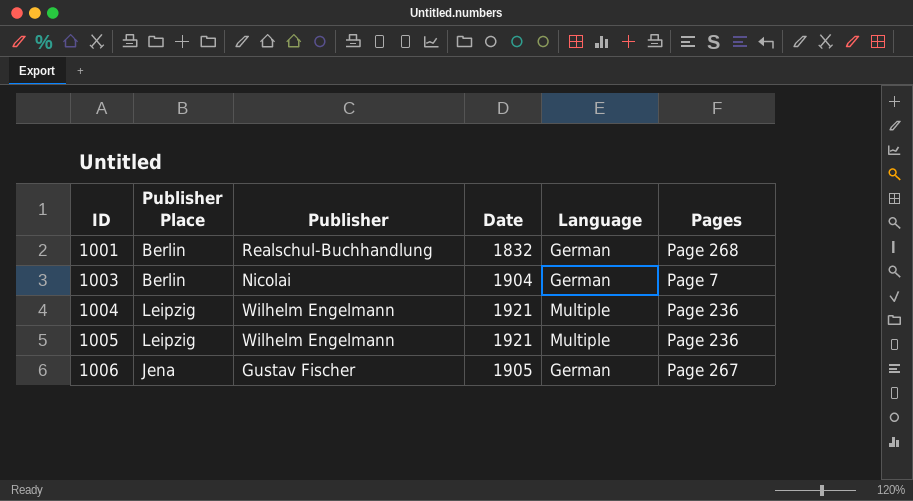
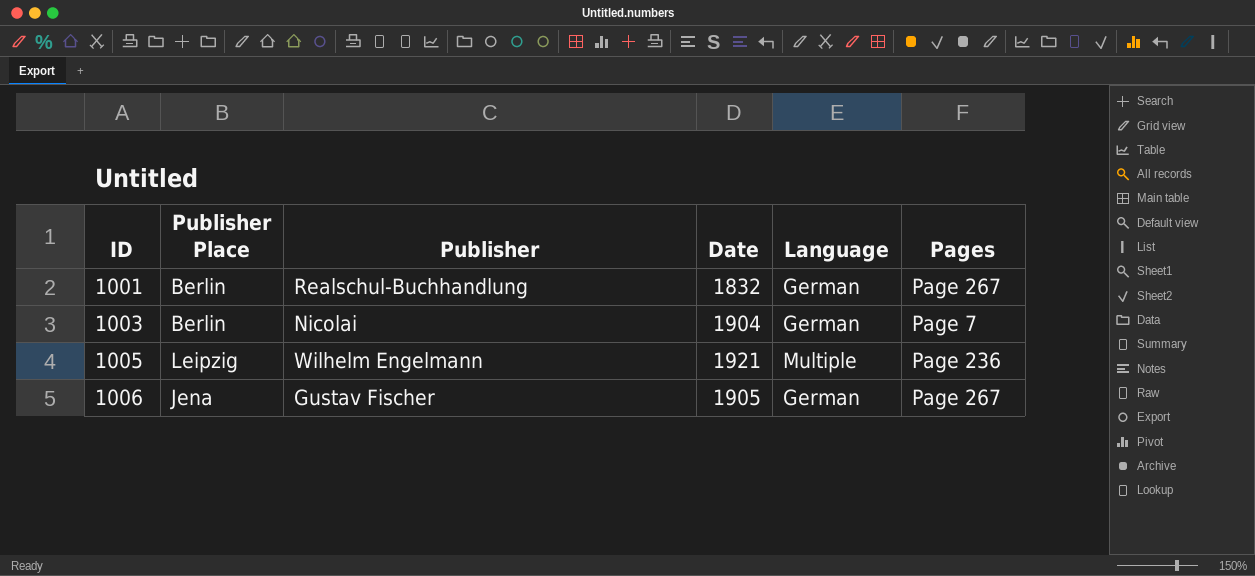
row 1004: Leipzig | Wilhelm Engelmann | 1921 | Multiple | Page 236 -> none
1001 | Pages: Page 268 -> Page 267

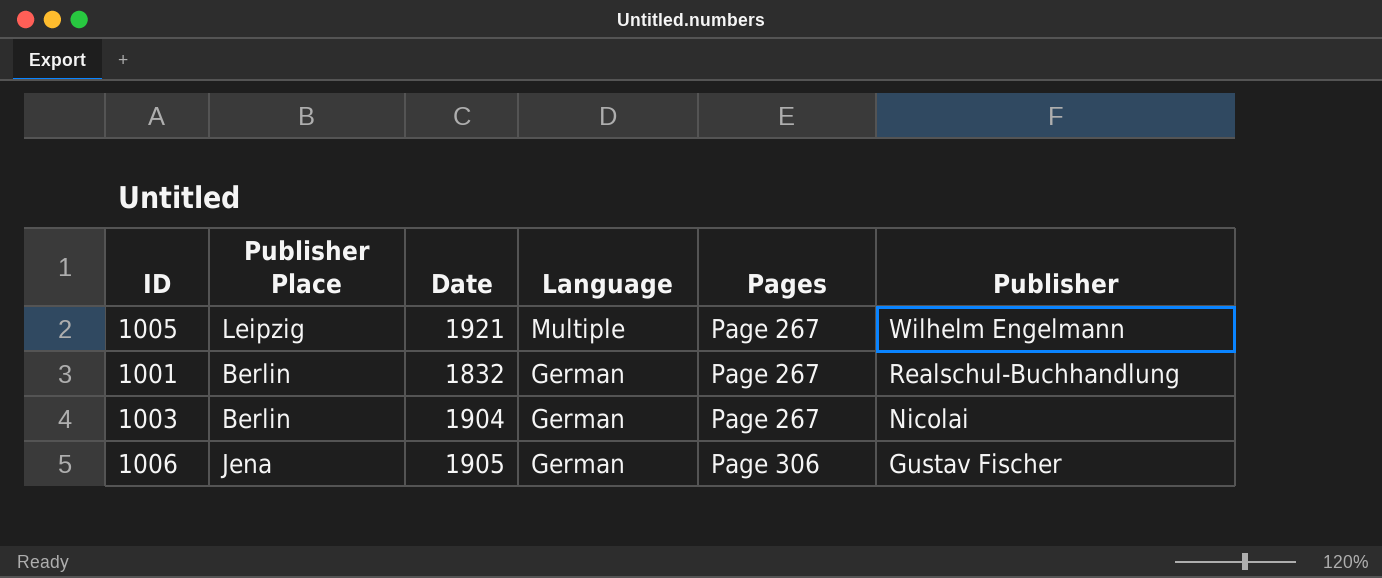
row order: ID ascending -> Language descending
column Publisher | position: 3 -> 6
1005 | Pages: Page 236 -> Page 267
1003 | Pages: Page 7 -> Page 267
1006 | Pages: Page 267 -> Page 306

